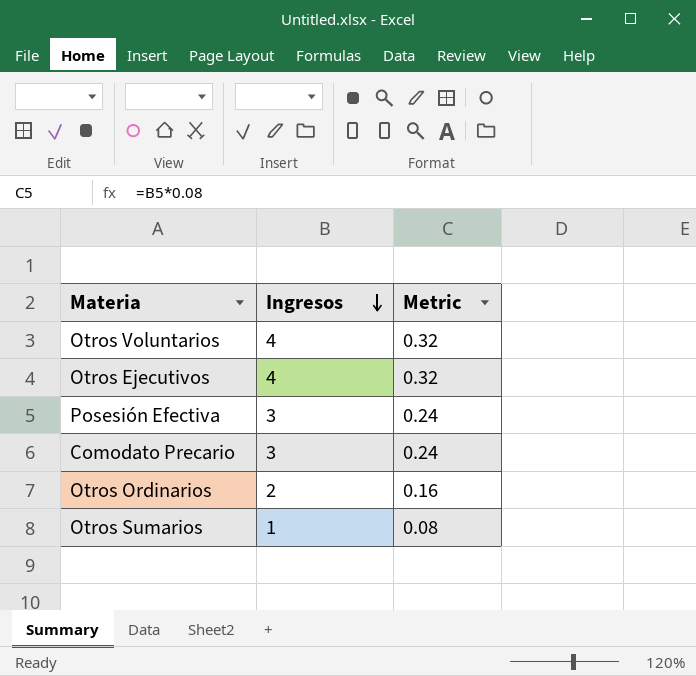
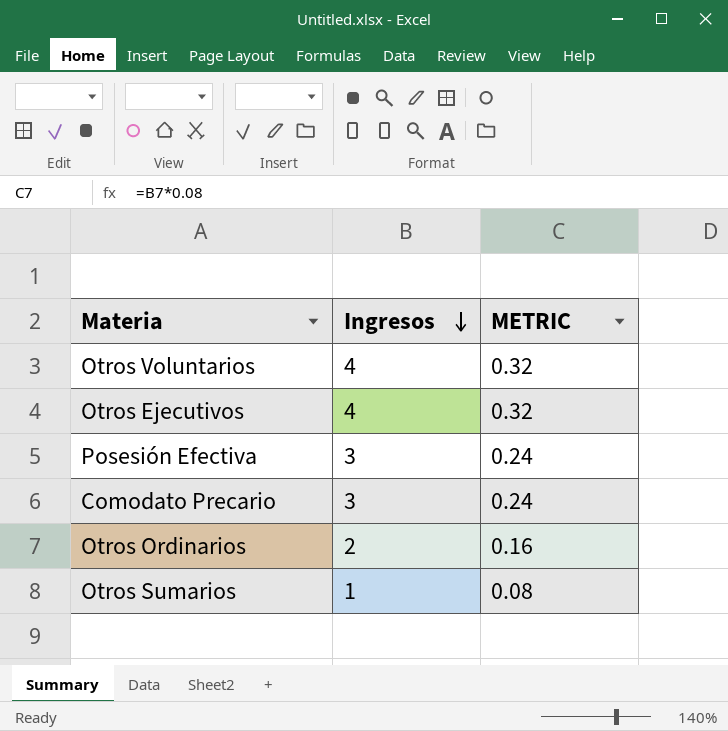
column name: Metric -> METRIC

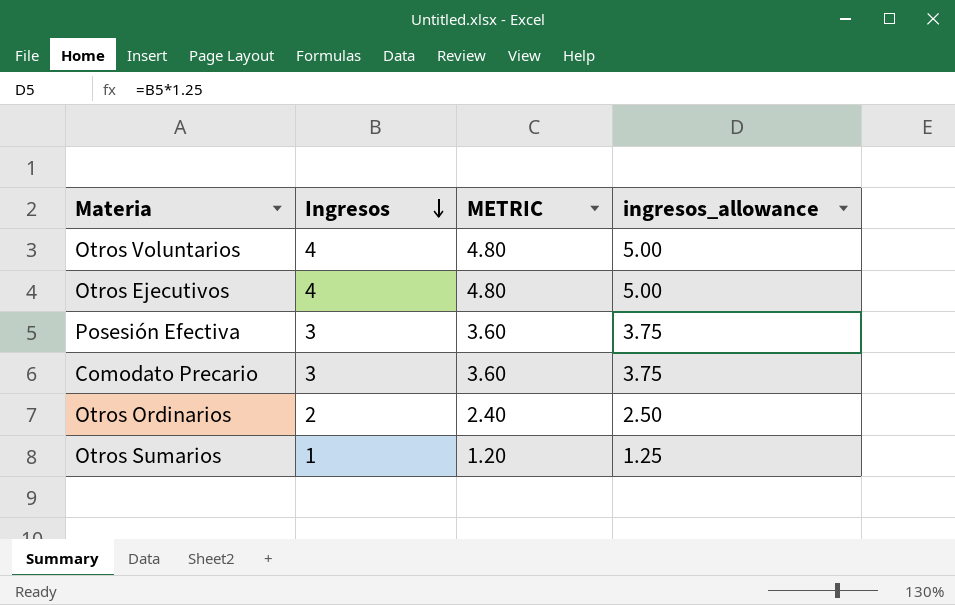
column METRIC | formula: [Ingresos] * 0.08 -> [Ingresos] * 1.2
column ingresos_allowance | formula: none -> [Ingresos] * 1.25

